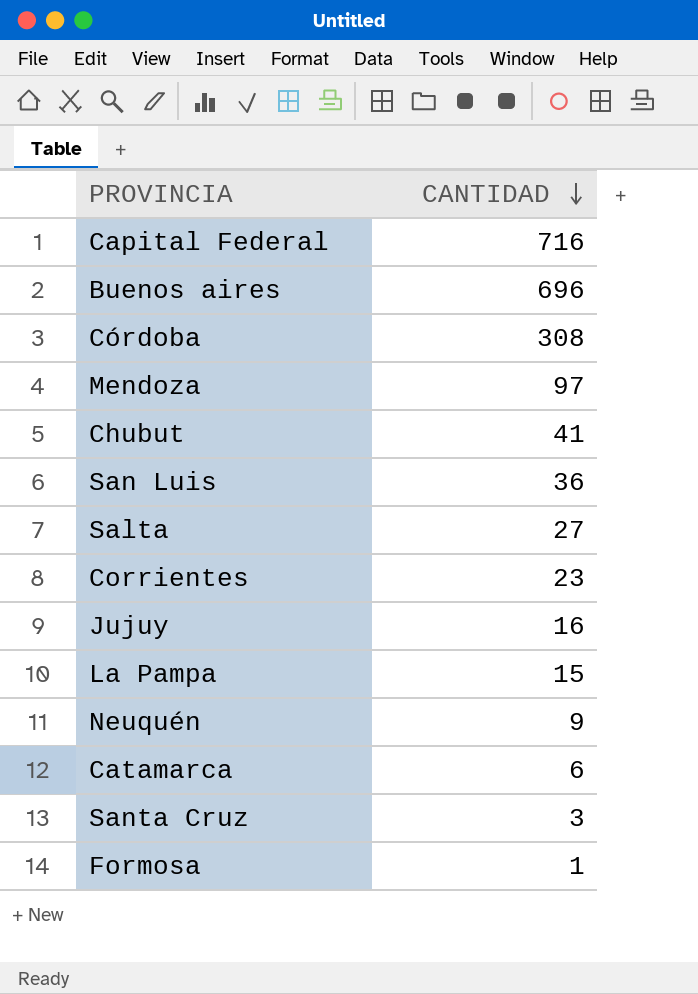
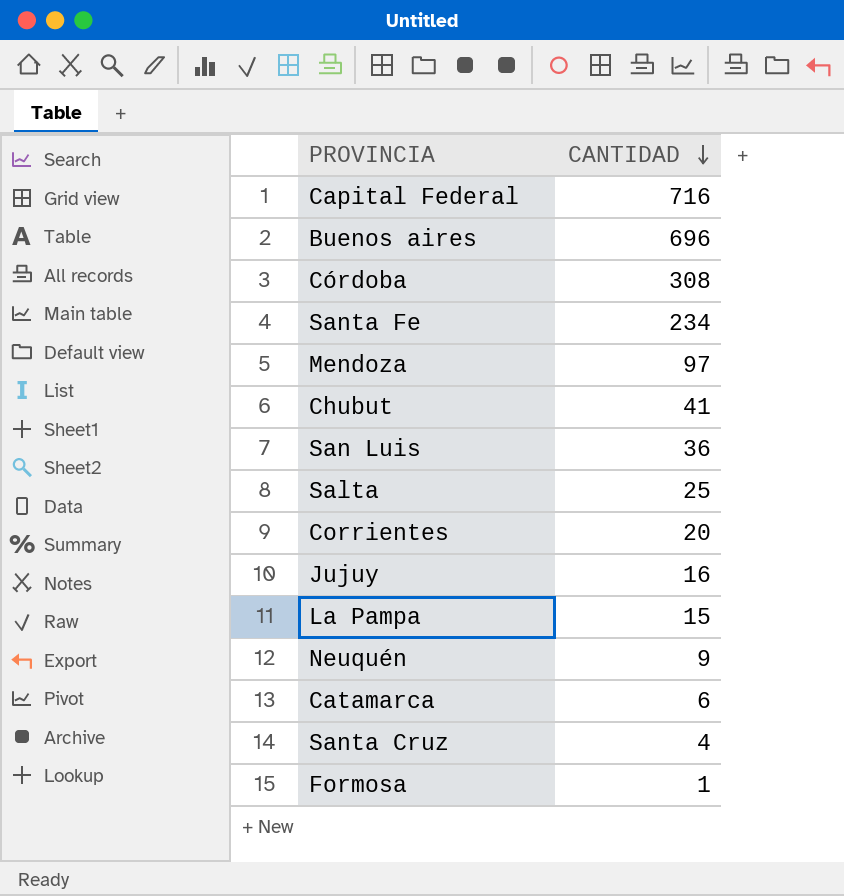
row Santa Fe: none -> 234
Salta | CANTIDAD: 27 -> 25
Corrientes | CANTIDAD: 23 -> 20
Santa Cruz | CANTIDAD: 3 -> 4

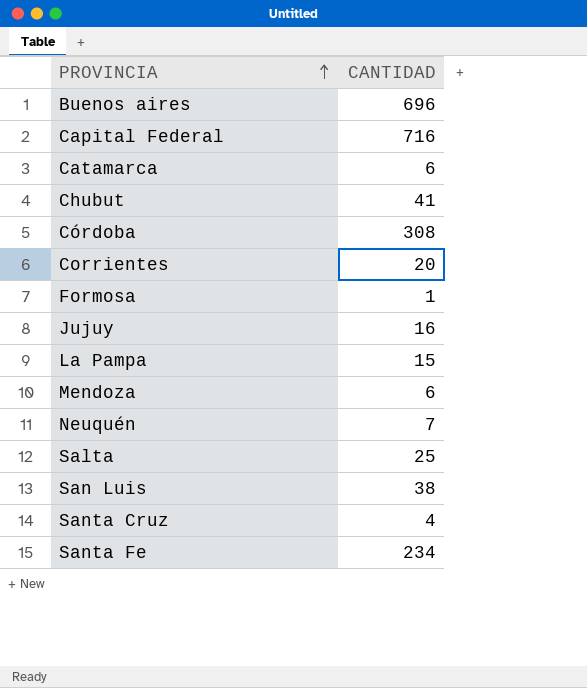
row order: CANTIDAD descending -> PROVINCIA ascending
Mendoza | CANTIDAD: 97 -> 6
Neuquén | CANTIDAD: 9 -> 7
San Luis | CANTIDAD: 36 -> 38

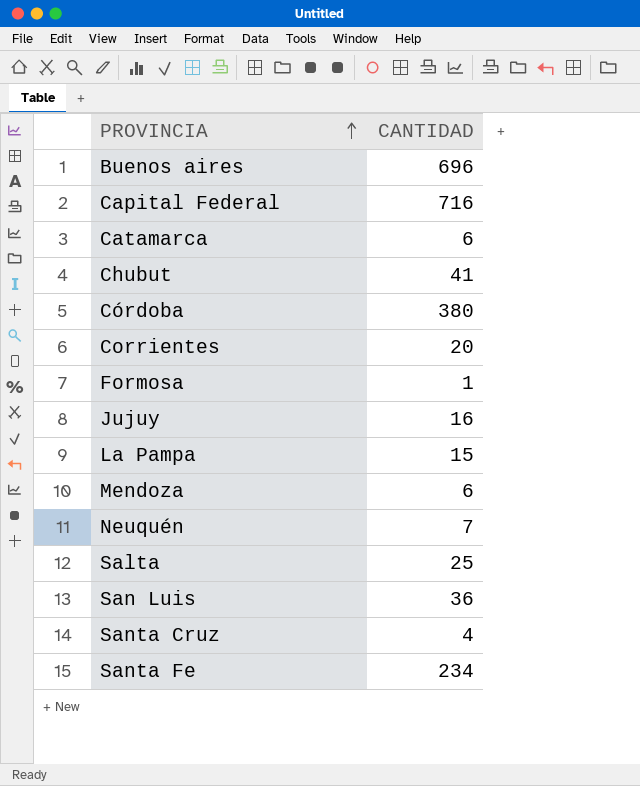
Córdoba | CANTIDAD: 308 -> 380
San Luis | CANTIDAD: 38 -> 36

